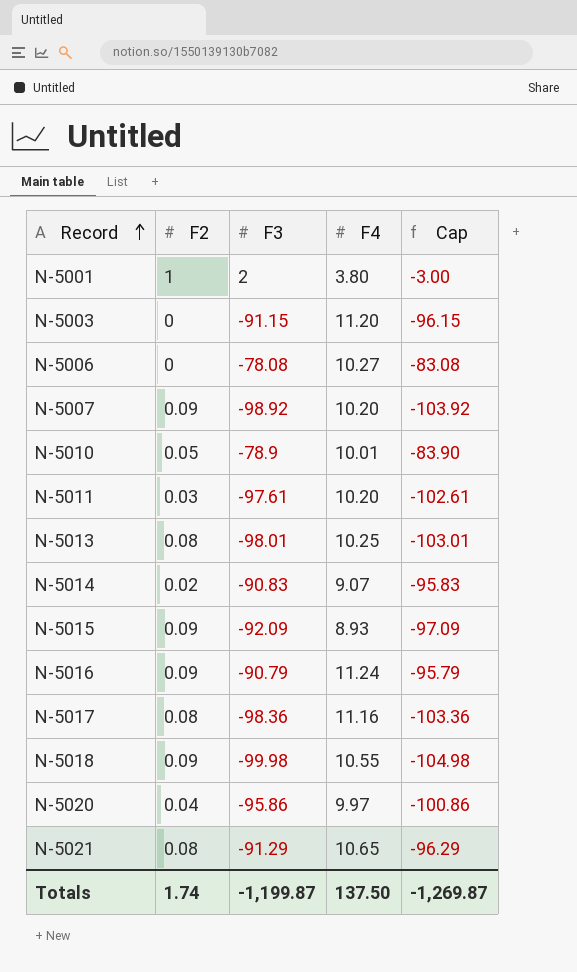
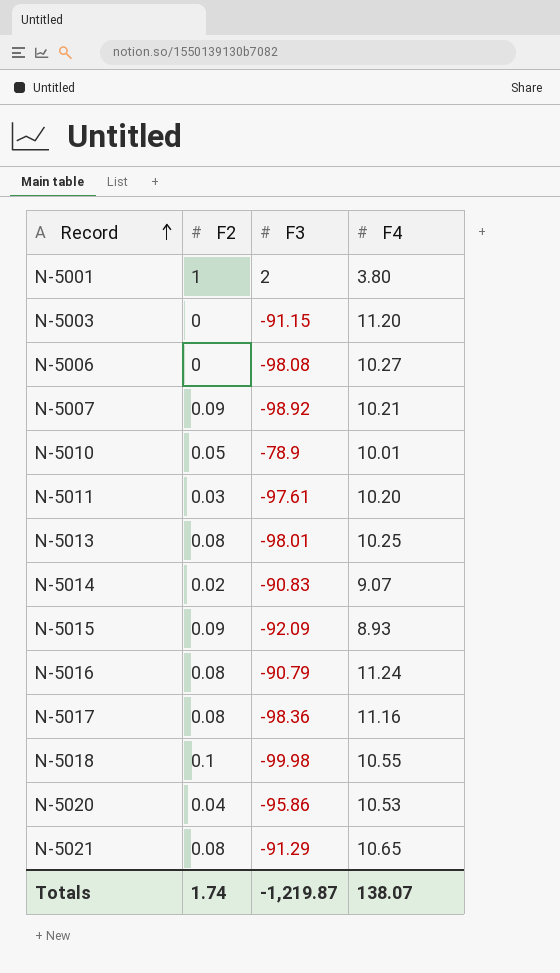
column Cap | formula: [F3] - 5 -> none
N-5006 | F3: -78.08 -> -98.08
N-5007 | F4: 10.20 -> 10.21
N-5016 | F2: 0.09 -> 0.08
N-5018 | F2: 0.09 -> 0.1
N-5020 | F4: 9.97 -> 10.53
Totals | F3: -1,199.87 -> -1,219.87
Totals | F4: 137.50 -> 138.07

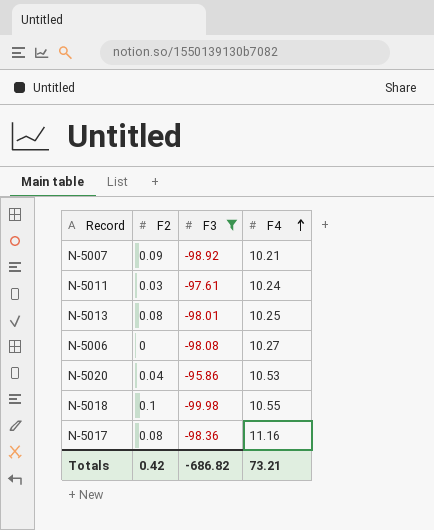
filter: none -> F3 <= -95.86
row order: Record ascending -> F4 ascending
N-5011 | F4: 10.20 -> 10.24
Totals | F2: 1.74 -> 0.42
Totals | F3: -1,219.87 -> -686.82
Totals | F4: 138.07 -> 73.21

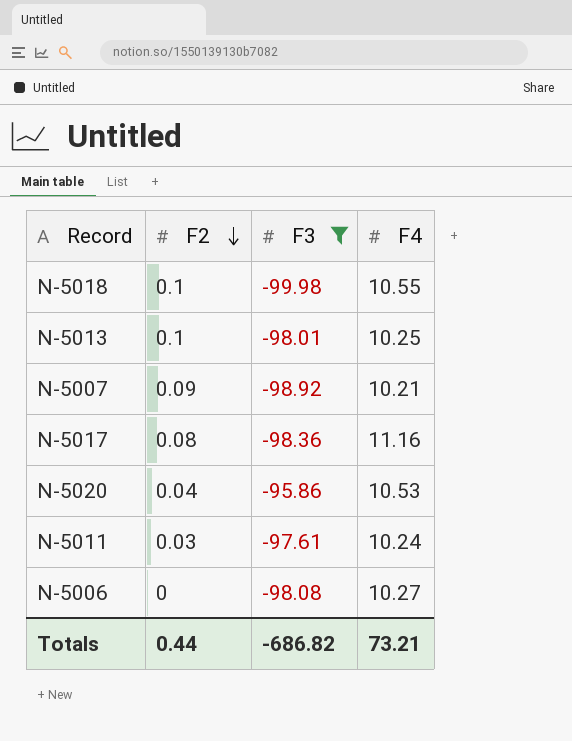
row order: F4 ascending -> F2 descending
N-5013 | F2: 0.08 -> 0.1
Totals | F2: 0.42 -> 0.44

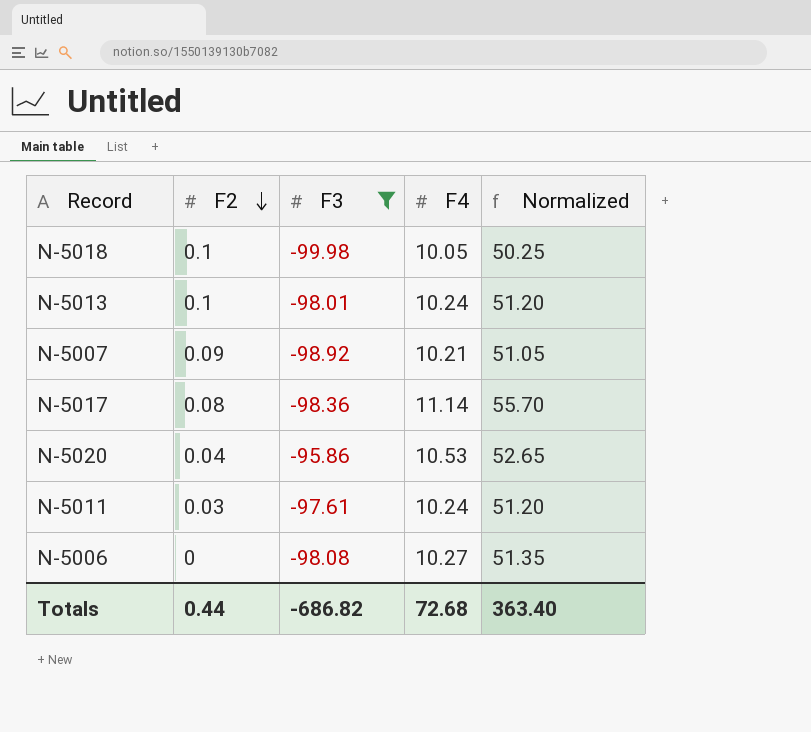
column Normalized | formula: none -> [F4] * 5
N-5018 | F4: 10.55 -> 10.05
N-5013 | F4: 10.25 -> 10.24
N-5017 | F4: 11.16 -> 11.14
Totals | F4: 73.21 -> 72.68

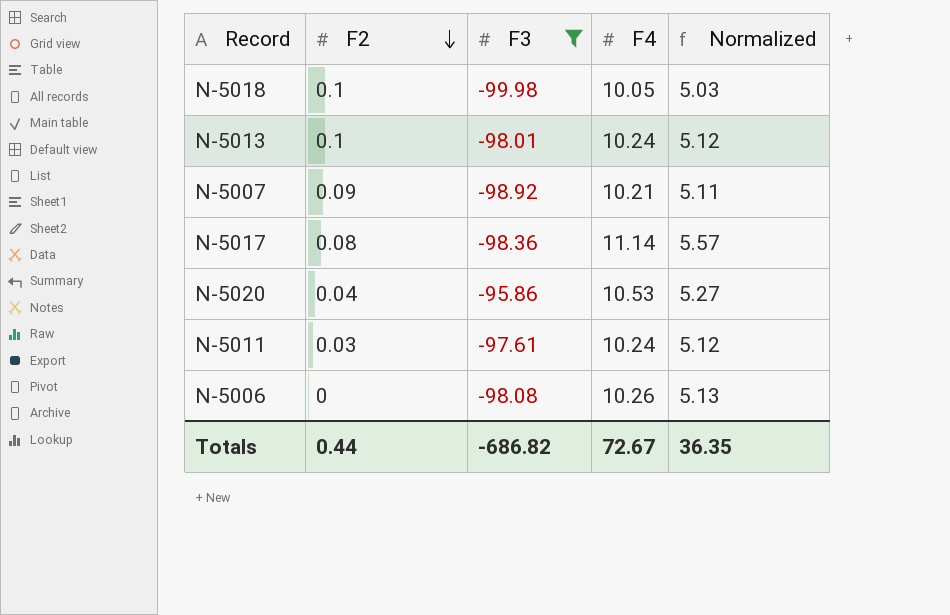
column Normalized | formula: [F4] * 5 -> [F4] * 0.5
N-5006 | F4: 10.27 -> 10.26
Totals | F4: 72.68 -> 72.67
Totals | Normalized: 363.40 -> 36.35

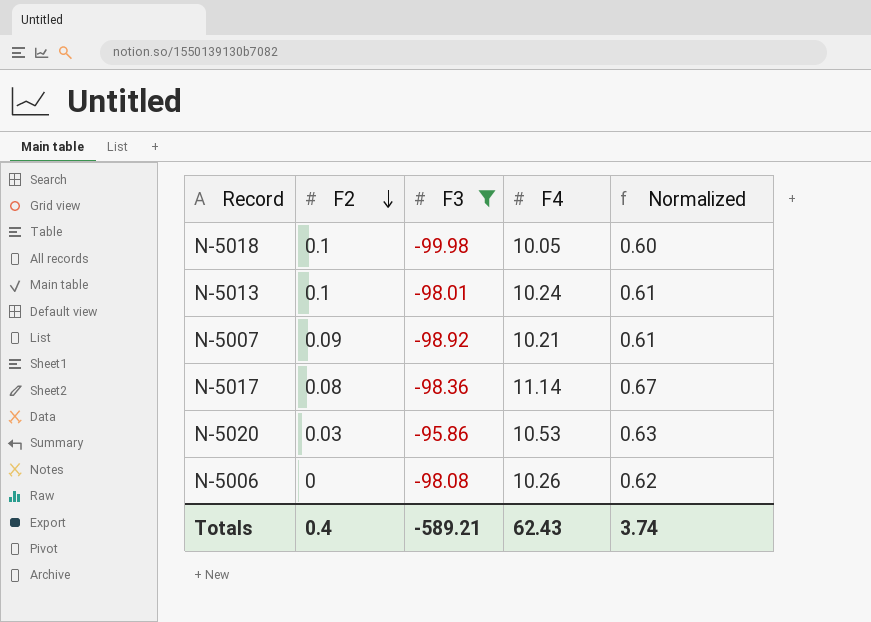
column Normalized | formula: [F4] * 0.5 -> [F4] * 0.06
row N-5011: 0.03 | -97.61 | 10.24 | 5.12 -> none
N-5020 | F2: 0.04 -> 0.03
Totals | F2: 0.44 -> 0.4
Totals | F3: -686.82 -> -589.21
Totals | F4: 72.67 -> 62.43
Totals | Normalized: 36.35 -> 3.74

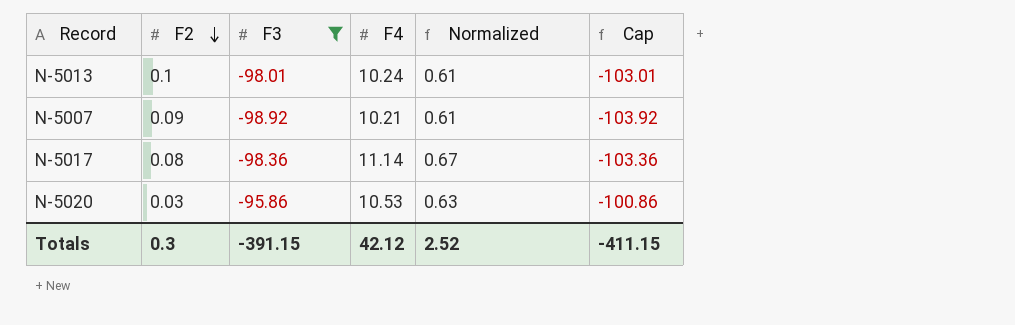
column Cap | formula: none -> [F3] - 5
row N-5018: 0.1 | -99.98 | 10.05 | 0.60 -> none
row N-5006: 0 | -98.08 | 10.26 | 0.62 -> none
Totals | F2: 0.4 -> 0.3
Totals | F3: -589.21 -> -391.15
Totals | F4: 62.43 -> 42.12
Totals | Normalized: 3.74 -> 2.52

